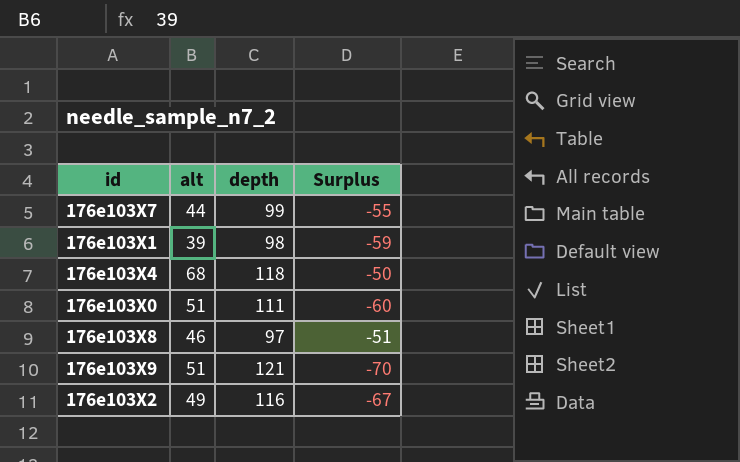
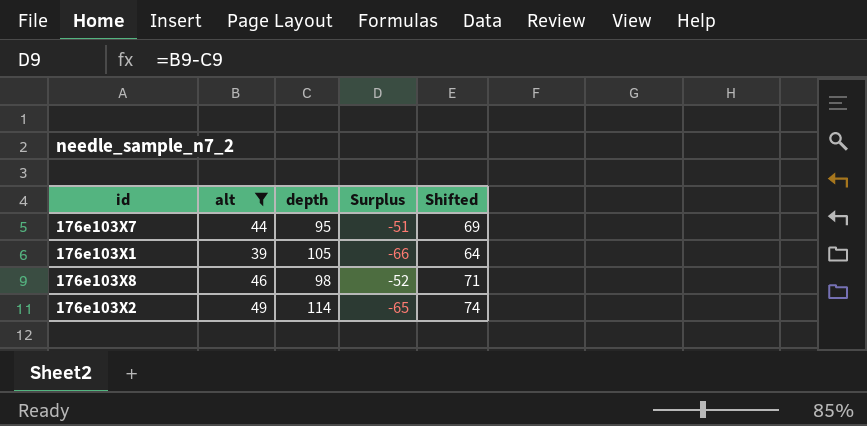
filter: none -> alt <= 49
column Shifted | formula: none -> [alt] + 25
176e103X7 | depth: 99 -> 95
176e103X7 | Surplus: -55 -> -51
176e103X1 | depth: 98 -> 105
176e103X1 | Surplus: -59 -> -66
176e103X8 | depth: 97 -> 98
176e103X8 | Surplus: -51 -> -52
176e103X2 | depth: 116 -> 114
176e103X2 | Surplus: -67 -> -65

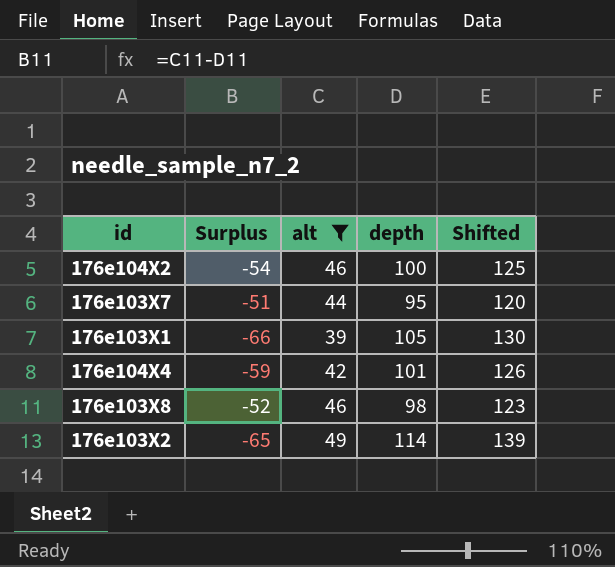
column Surplus | position: 4 -> 2
column Shifted | formula: [alt] + 25 -> [depth] + 25
row 176e104X2: none -> -54 | 46 | 100 | 125
row 176e104X4: none -> -59 | 42 | 101 | 126

